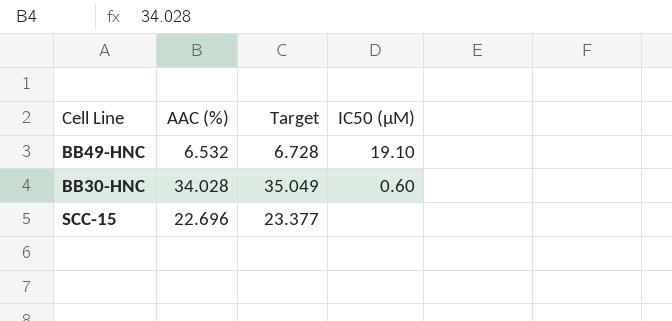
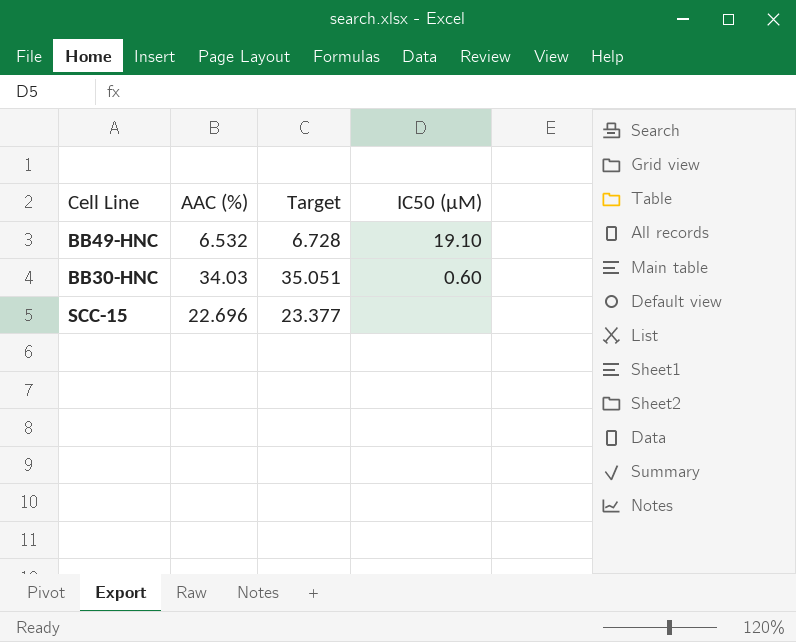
BB30-HNC | AAC (%): 34.028 -> 34.03
BB30-HNC | Target: 35.049 -> 35.051

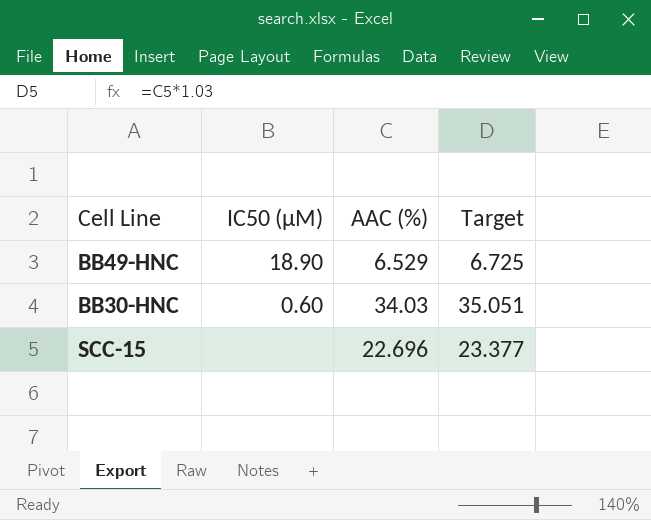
column IC50 (µM) | position: 4 -> 2
BB49-HNC | IC50 (µM): 19.10 -> 18.90
BB49-HNC | AAC (%): 6.532 -> 6.529
BB49-HNC | Target: 6.728 -> 6.725

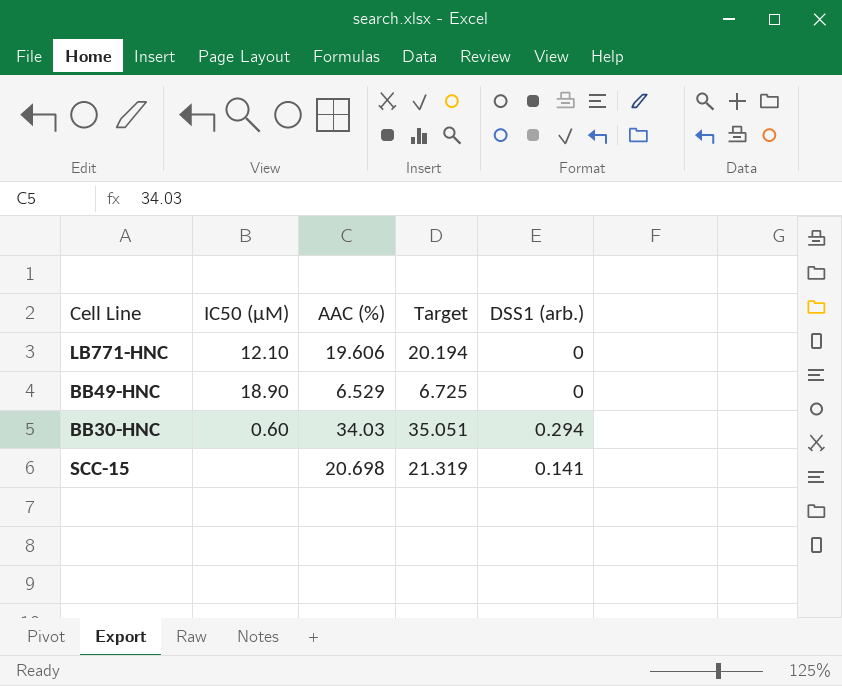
column DSS1 (arb.) | position: none -> 5
row LB771-HNC: none -> 12.10 | 19.606 | 20.194 | 0
SCC-15 | AAC (%): 22.696 -> 20.698
SCC-15 | Target: 23.377 -> 21.319

